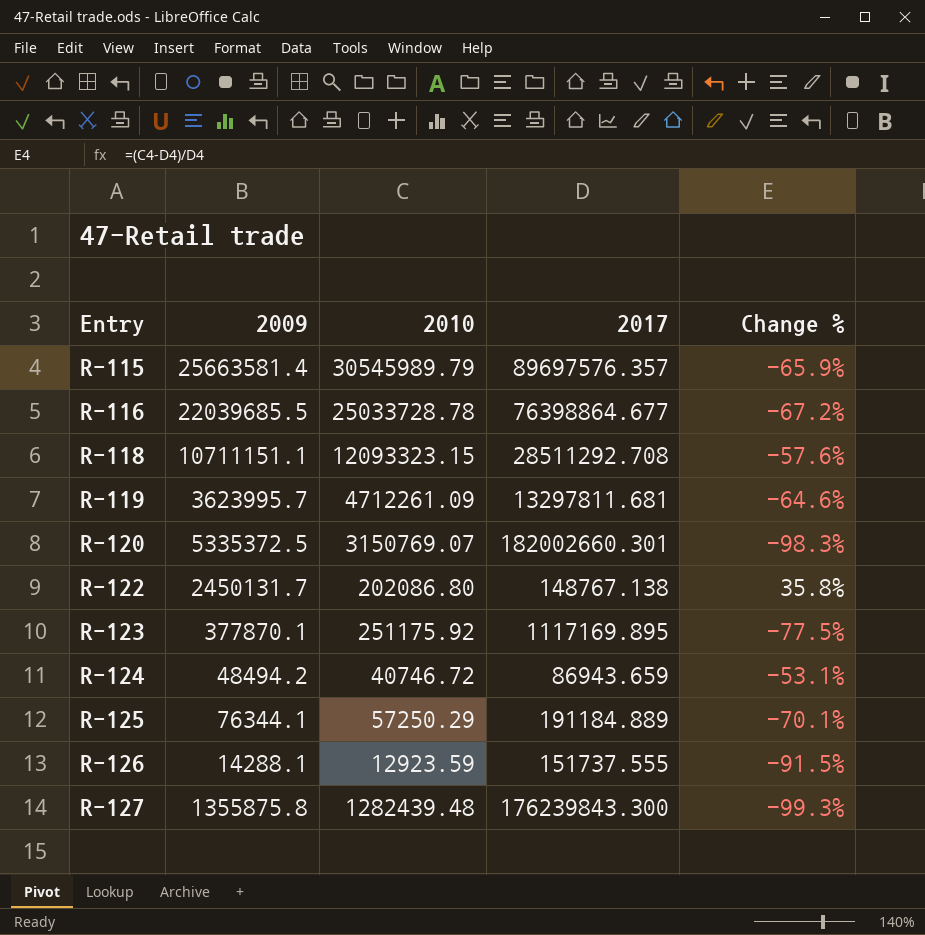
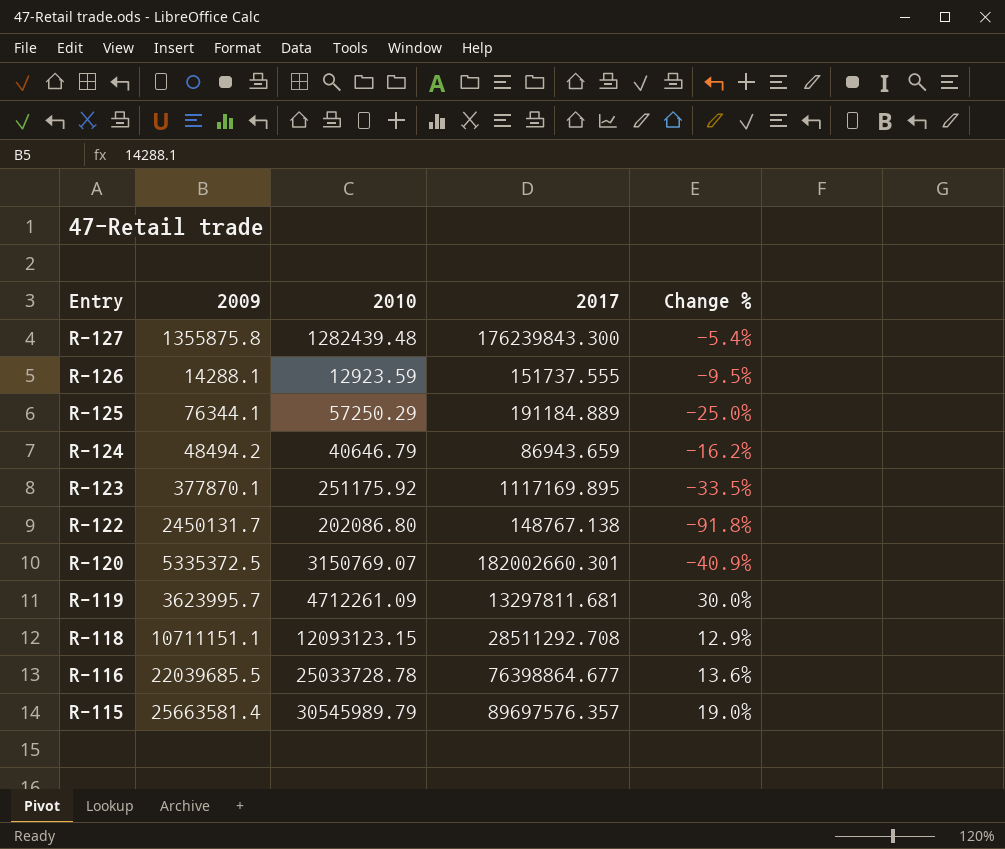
row order: Entry ascending -> Entry descending
column Change % | formula: ([2010] - [2017]) / [2017] -> ([2010] - [2009]) / [2009]
R-124 | 2010: 40746.72 -> 40646.79
R-118 | 2010: 12093323.15 -> 12093123.15

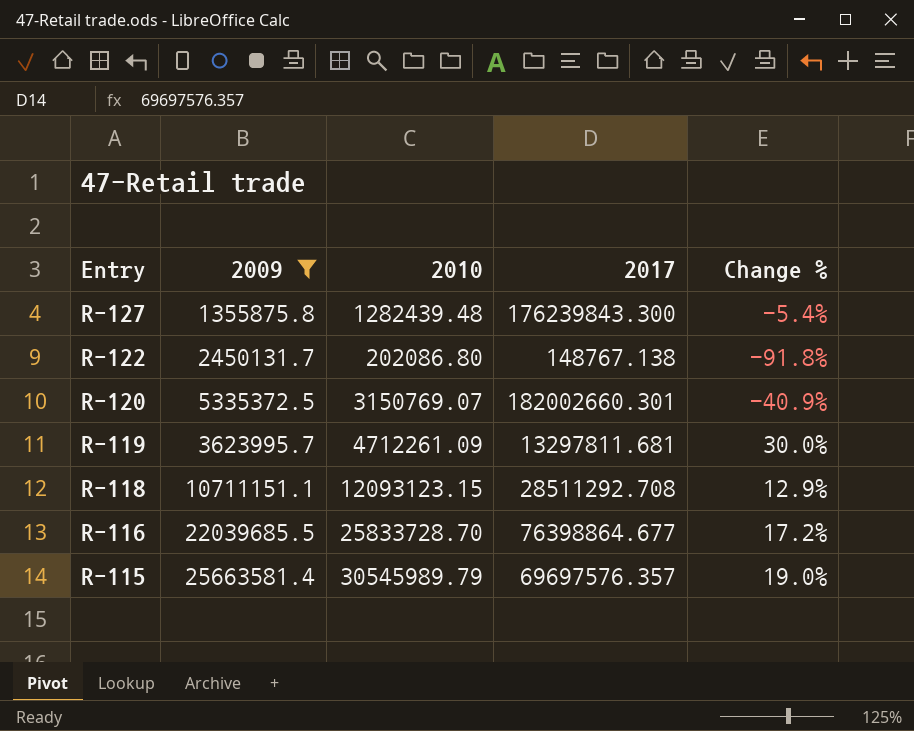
filter: none -> 2009 >= 1355875.8
R-116 | 2010: 25033728.78 -> 25833728.70
R-116 | Change %: 13.6% -> 17.2%
R-115 | 2017: 89697576.357 -> 69697576.357

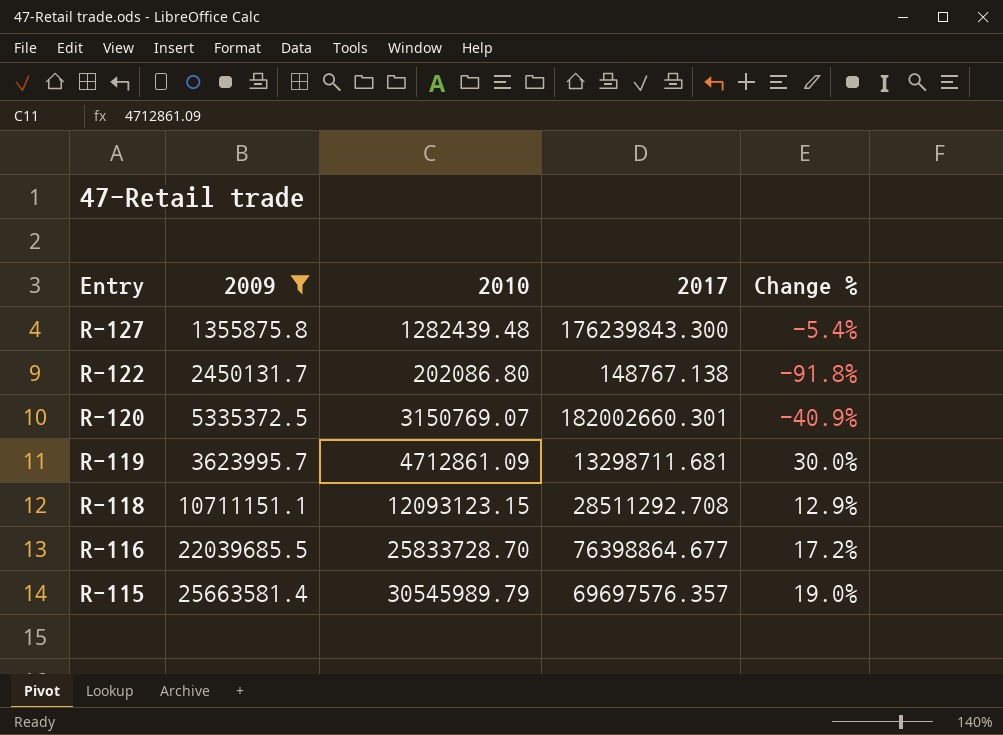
R-119 | 2010: 4712261.09 -> 4712861.09
R-119 | 2017: 13297811.681 -> 13298711.681

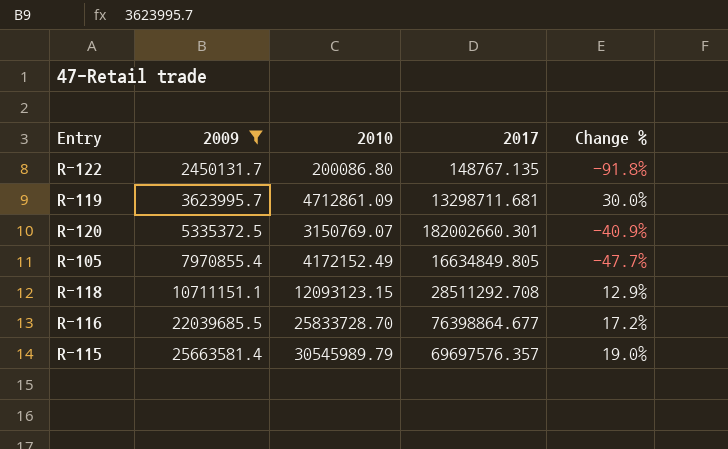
row order: Entry descending -> 2009 ascending
row R-127: 1355875.8 | 1282439.48 | 176239843.300 | -5.4% -> none
R-122 | 2010: 202086.80 -> 200086.80
R-122 | 2017: 148767.138 -> 148767.135
row R-105: none -> 7970855.4 | 4172152.49 | 16634849.805 | -47.7%

